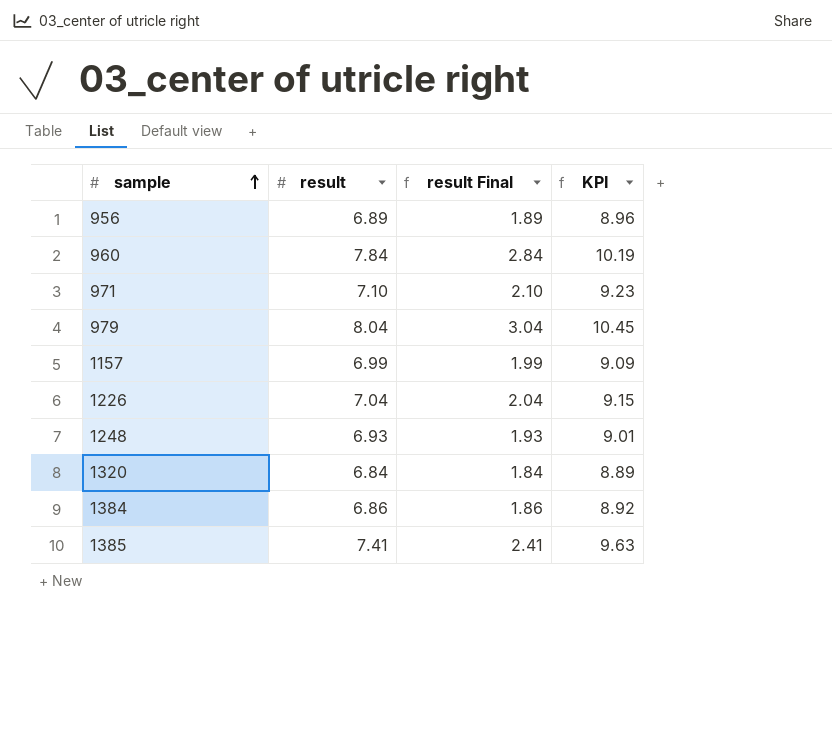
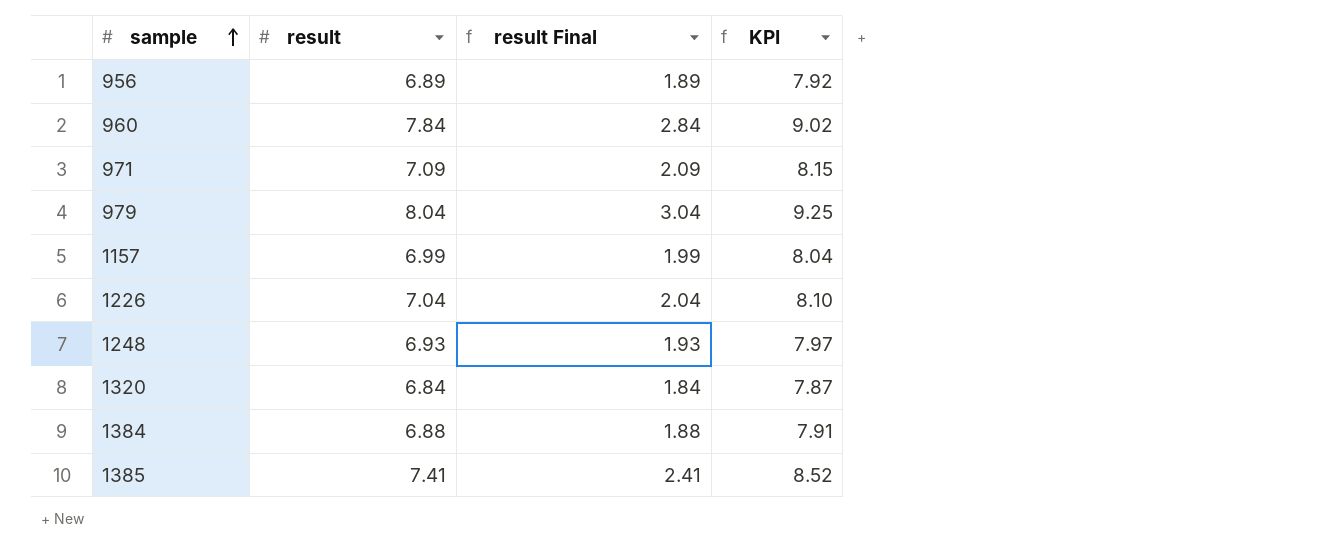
column KPI | formula: [result] * 1.3 -> [result] * 1.15
971 | result: 7.10 -> 7.09
971 | result Final: 2.10 -> 2.09
1384 | result: 6.86 -> 6.88
1384 | result Final: 1.86 -> 1.88

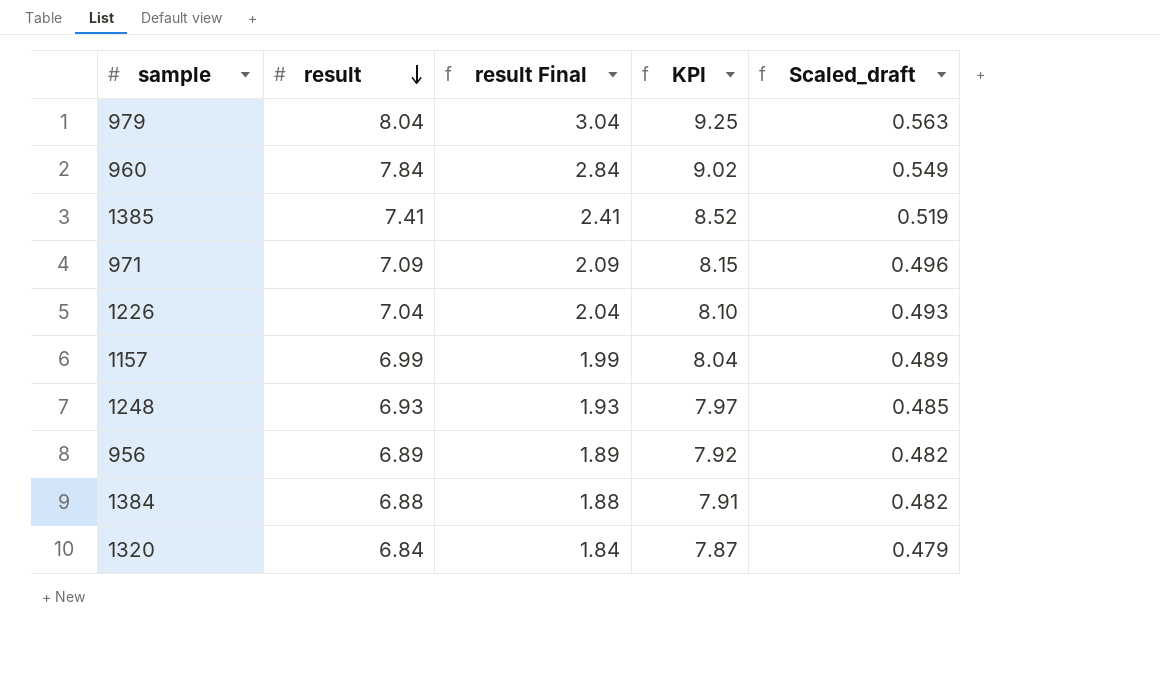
row order: sample ascending -> result descending
column Scaled_draft | formula: none -> [result] * 0.07

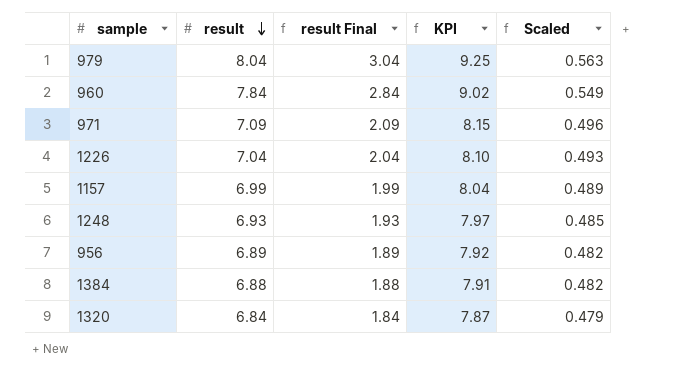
column name: Scaled_draft -> Scaled
row 1385: 7.41 | 2.41 | 8.52 | 0.519 -> none

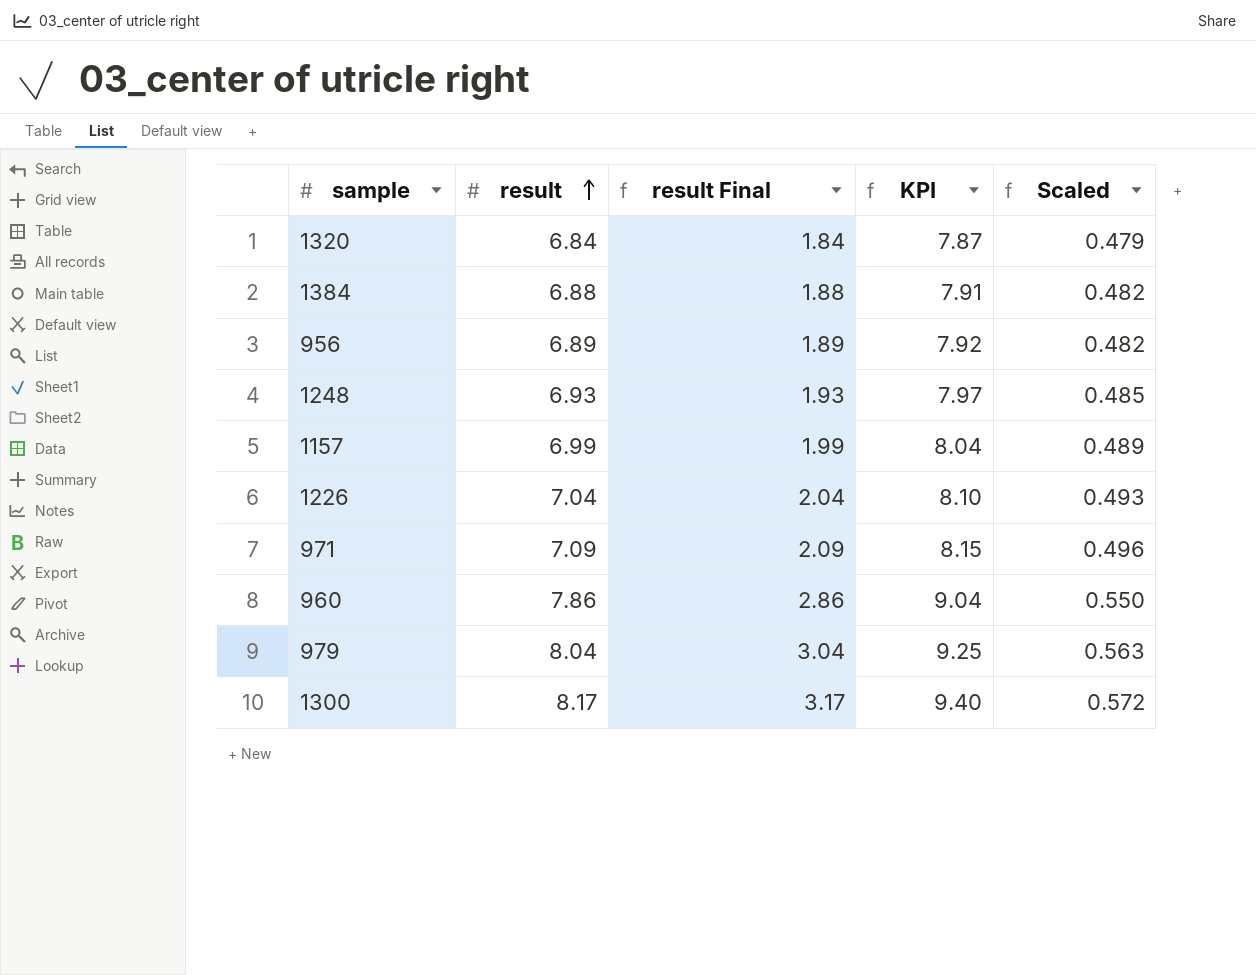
row order: result descending -> result ascending
960 | result: 7.84 -> 7.86
960 | result Final: 2.84 -> 2.86
960 | KPI: 9.02 -> 9.04
960 | Scaled: 0.549 -> 0.550
row 1300: none -> 8.17 | 3.17 | 9.40 | 0.572

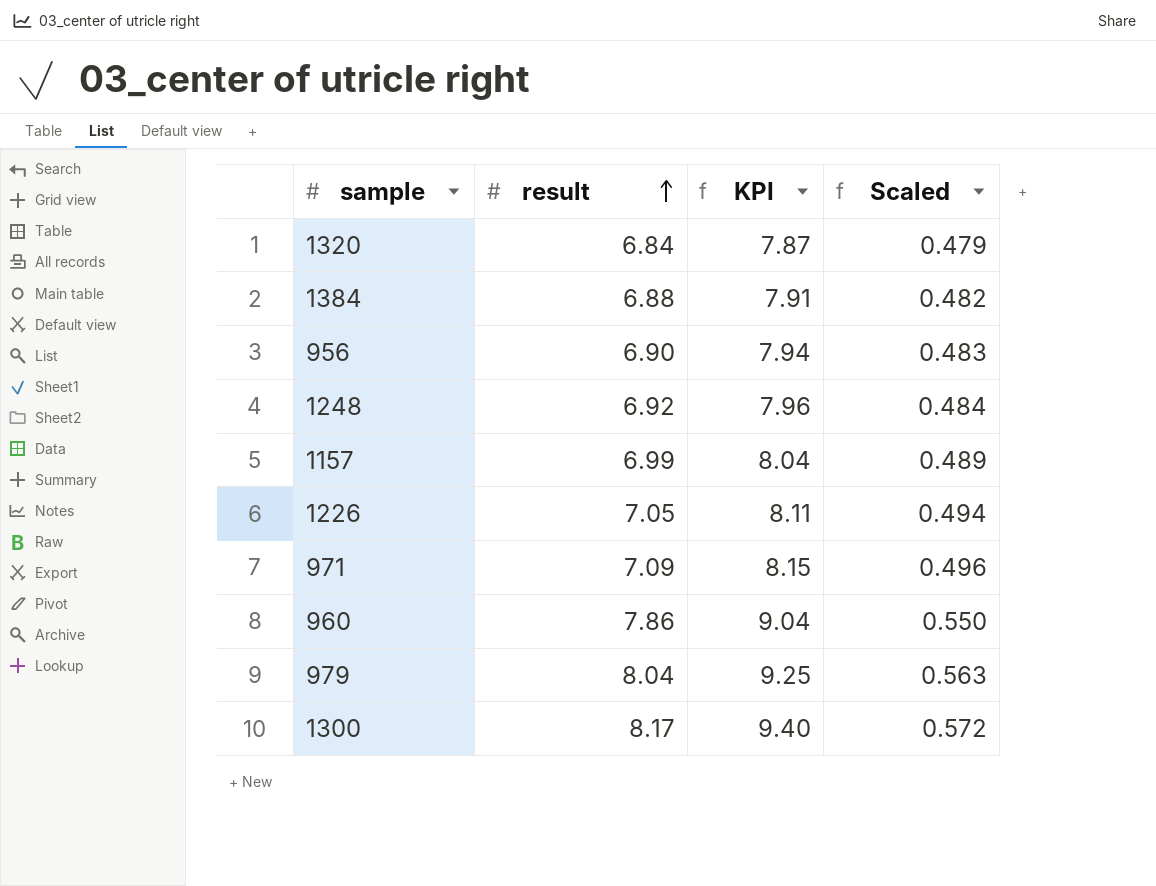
column result Final | formula: [result] - 5 -> none
956 | result: 6.89 -> 6.90
956 | KPI: 7.92 -> 7.94
956 | Scaled: 0.482 -> 0.483
1248 | result: 6.93 -> 6.92
1248 | KPI: 7.97 -> 7.96
1248 | Scaled: 0.485 -> 0.484
1226 | result: 7.04 -> 7.05
1226 | KPI: 8.10 -> 8.11
1226 | Scaled: 0.493 -> 0.494

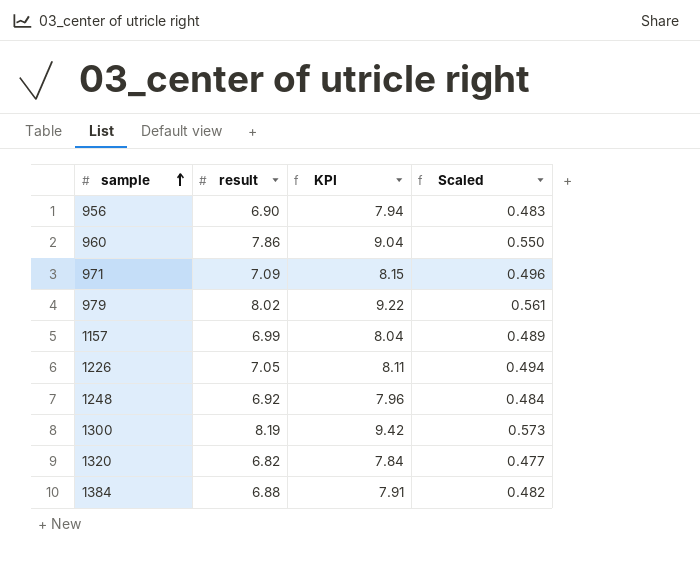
row order: result ascending -> sample ascending
979 | result: 8.04 -> 8.02
979 | KPI: 9.25 -> 9.22
979 | Scaled: 0.563 -> 0.561
1300 | result: 8.17 -> 8.19
1300 | KPI: 9.40 -> 9.42
1300 | Scaled: 0.572 -> 0.573
1320 | result: 6.84 -> 6.82
1320 | KPI: 7.87 -> 7.84
1320 | Scaled: 0.479 -> 0.477

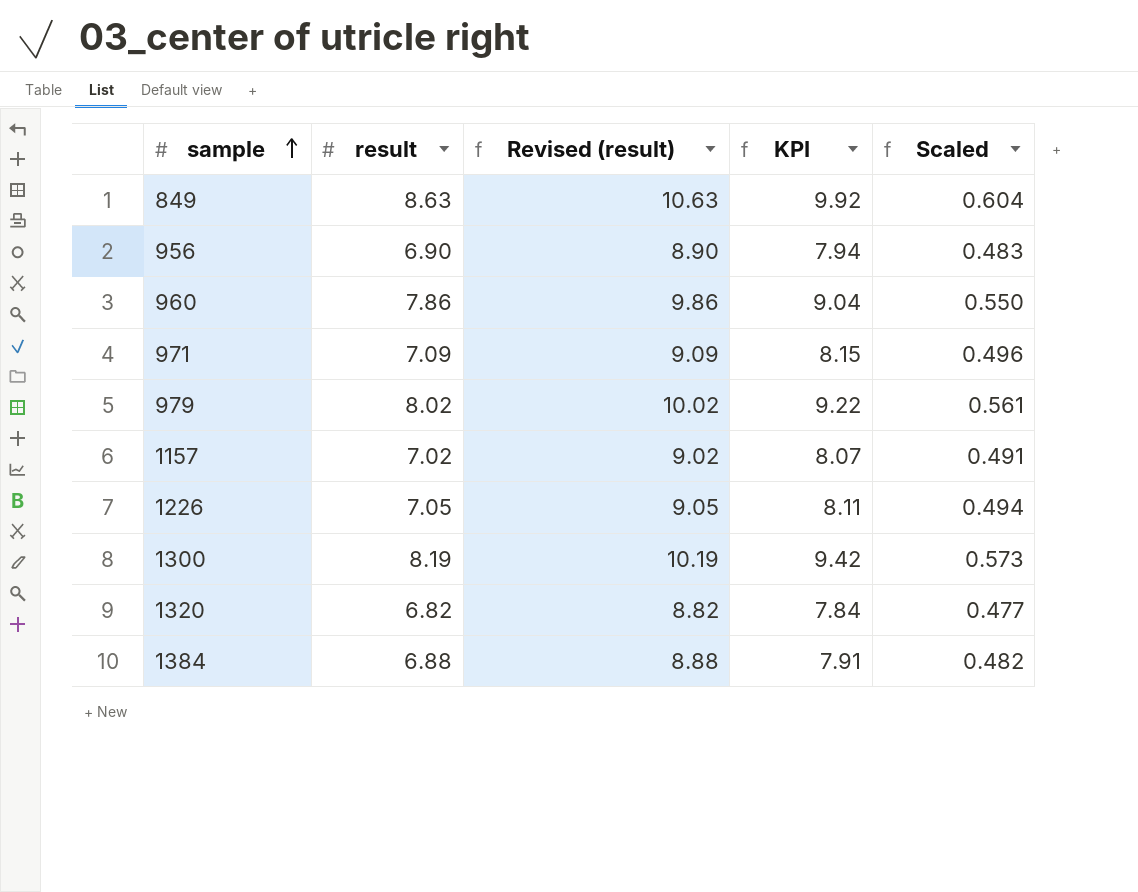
column Revised (result) | formula: none -> [result] + 2
row 1248: 6.92 | 7.96 | 0.484 -> none
row 849: none -> 8.63 | 10.63 | 9.92 | 0.604
1157 | result: 6.99 -> 7.02
1157 | KPI: 8.04 -> 8.07
1157 | Scaled: 0.489 -> 0.491

